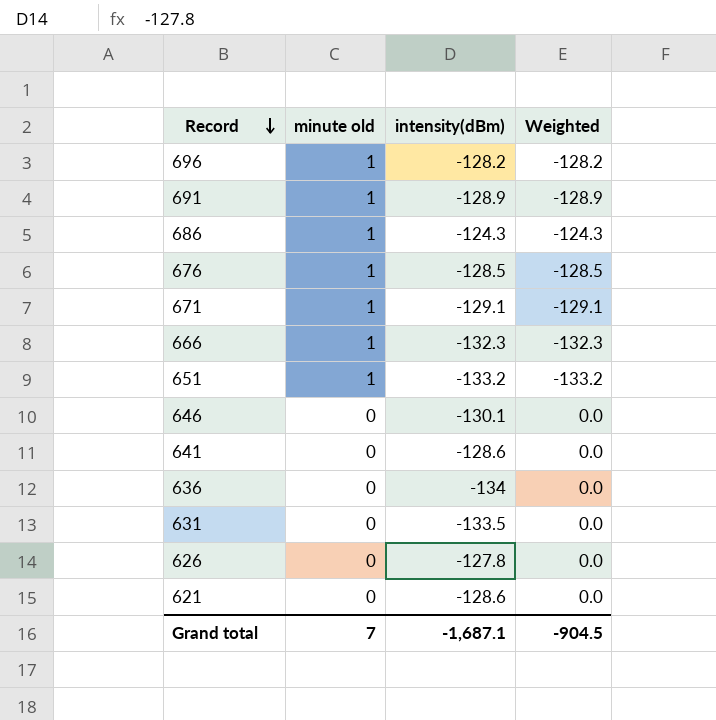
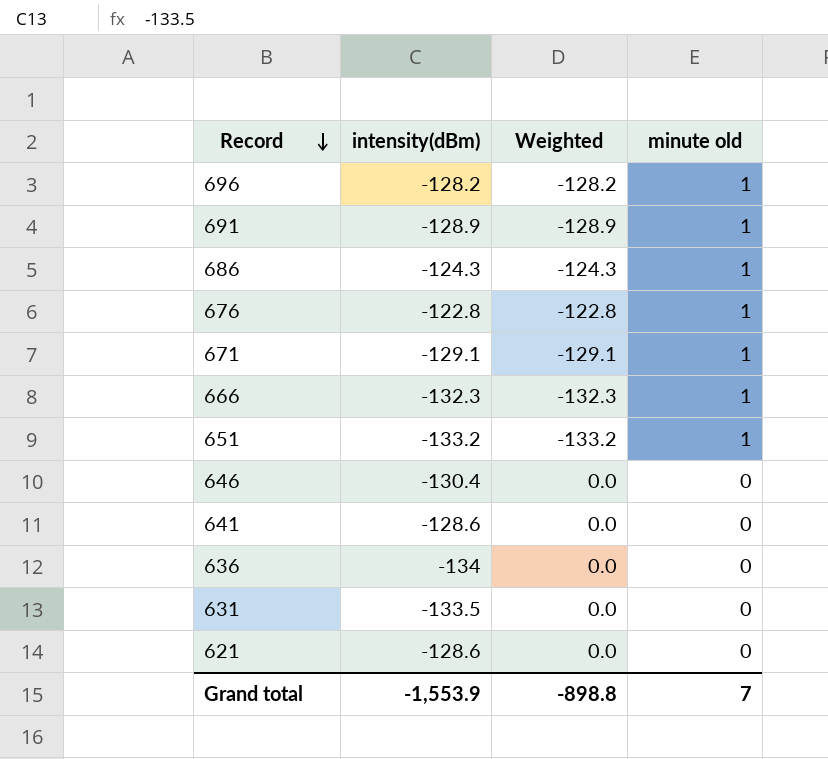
column minute old | position: 2 -> 4
row 626: 0 | -127.8 | 0.0 -> none
676 | intensity(dBm): -128.5 -> -122.8
676 | Weighted: -128.5 -> -122.8
646 | intensity(dBm): -130.1 -> -130.4
Grand total | intensity(dBm): -1,687.1 -> -1,553.9
Grand total | Weighted: -904.5 -> -898.8

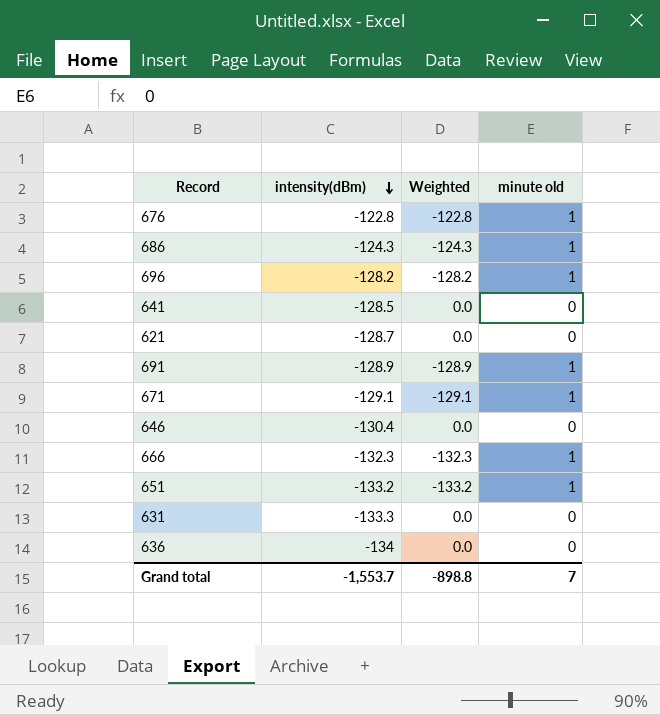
row order: Record descending -> intensity(dBm) descending
641 | intensity(dBm): -128.6 -> -128.5
621 | intensity(dBm): -128.6 -> -128.7
631 | intensity(dBm): -133.5 -> -133.3
Grand total | intensity(dBm): -1,553.9 -> -1,553.7

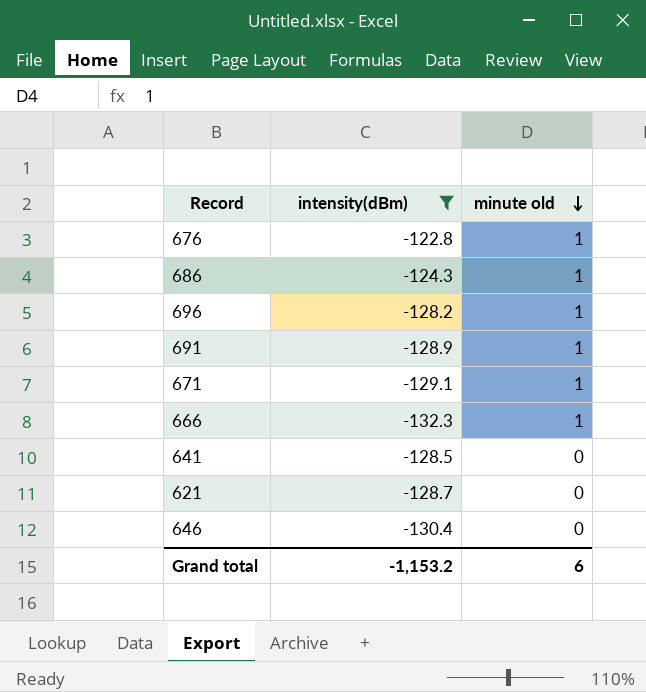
filter: none -> intensity(dBm) >= -132.3
row order: intensity(dBm) descending -> minute old descending
column Weighted | formula: [intensity(dBm)] * [minute old] -> none
Grand total | intensity(dBm): -1,553.7 -> -1,153.2
Grand total | minute old: 7 -> 6

